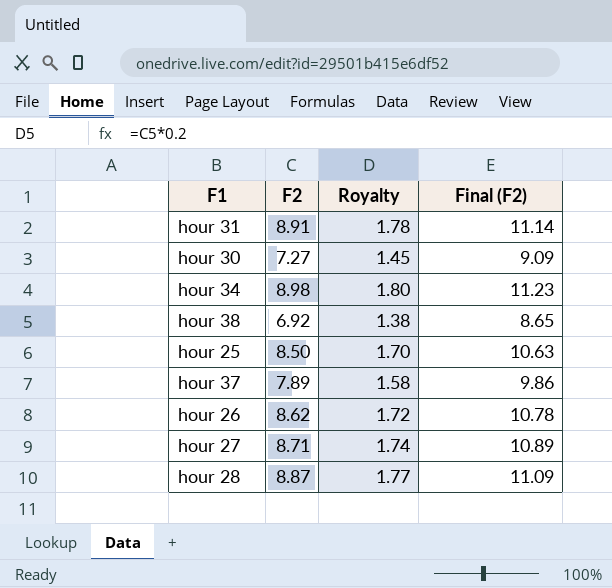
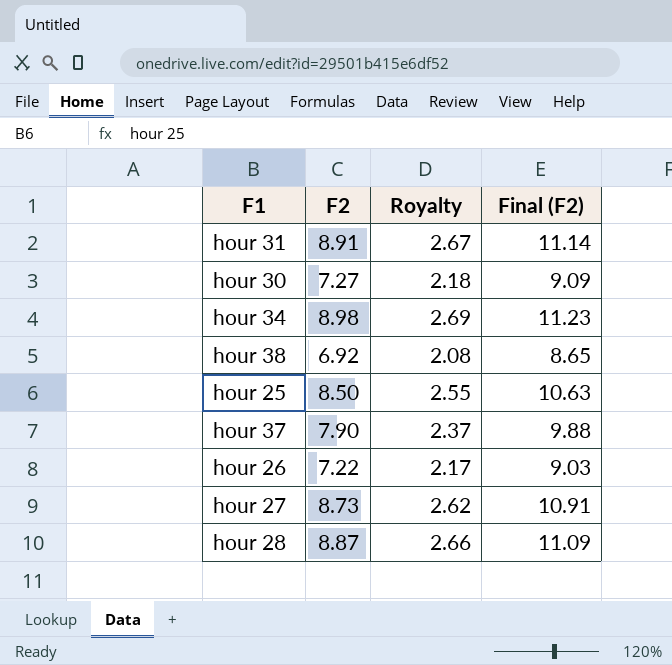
column Royalty | formula: [F2] * 0.2 -> [F2] * 0.3
hour 37 | F2: 7.89 -> 7.90
hour 37 | Final (F2): 9.86 -> 9.88
hour 26 | F2: 8.62 -> 7.22
hour 26 | Final (F2): 10.78 -> 9.03
hour 27 | F2: 8.71 -> 8.73
hour 27 | Final (F2): 10.89 -> 10.91

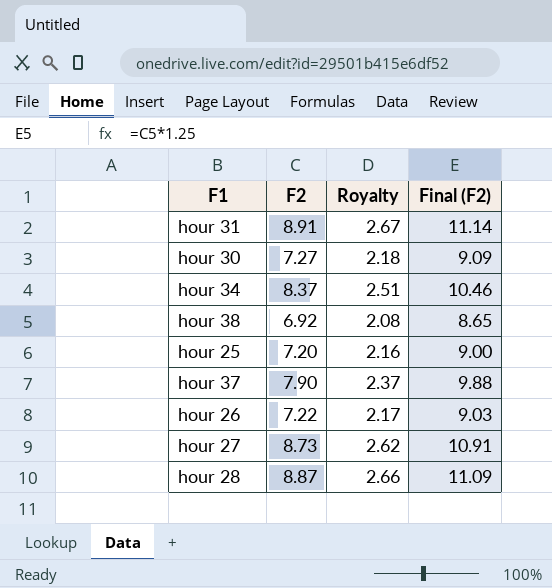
hour 34 | F2: 8.98 -> 8.37
hour 34 | Royalty: 2.69 -> 2.51
hour 34 | Final (F2): 11.23 -> 10.46
hour 25 | F2: 8.50 -> 7.20
hour 25 | Royalty: 2.55 -> 2.16
hour 25 | Final (F2): 10.63 -> 9.00

